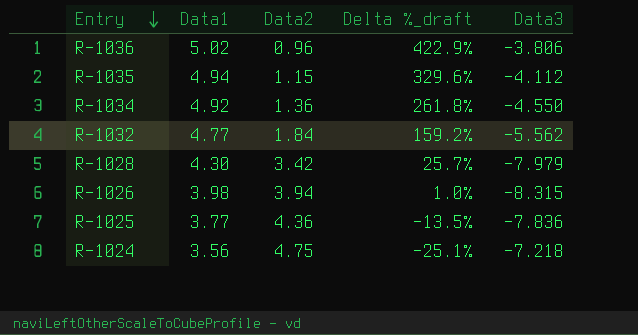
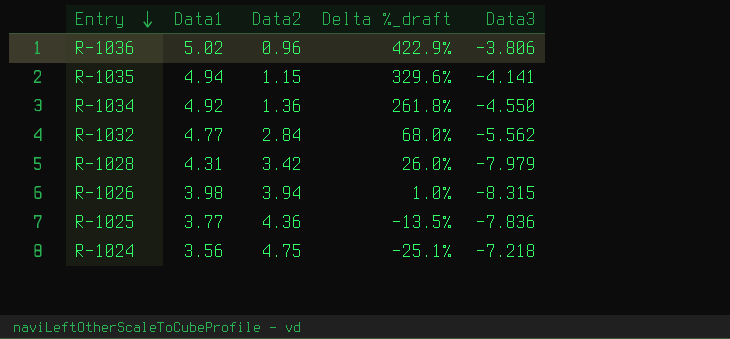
R-1035 | Data3: -4.112 -> -4.141
R-1032 | Data2: 1.84 -> 2.84
R-1032 | Delta %_draft: 159.2% -> 68.0%
R-1028 | Data1: 4.30 -> 4.31
R-1028 | Delta %_draft: 25.7% -> 26.0%

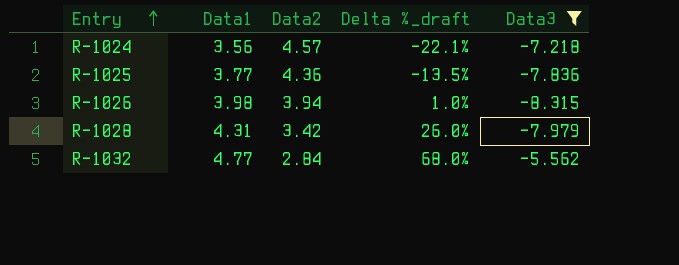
filter: none -> Data3 <= -5.562
row order: Entry descending -> Entry ascending
R-1024 | Data2: 4.75 -> 4.57
R-1024 | Delta %_draft: -25.1% -> -22.1%

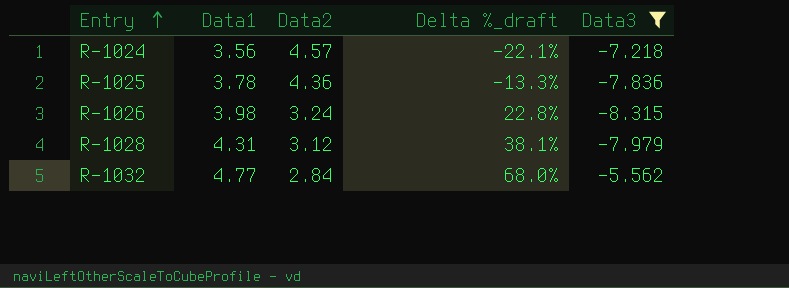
R-1025 | Data1: 3.77 -> 3.78
R-1025 | Delta %_draft: -13.5% -> -13.3%
R-1026 | Data2: 3.94 -> 3.24
R-1026 | Delta %_draft: 1.0% -> 22.8%
R-1028 | Data2: 3.42 -> 3.12
R-1028 | Delta %_draft: 26.0% -> 38.1%

